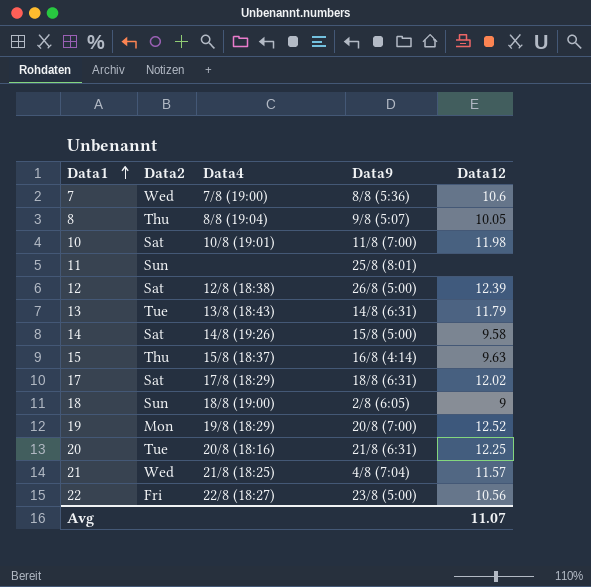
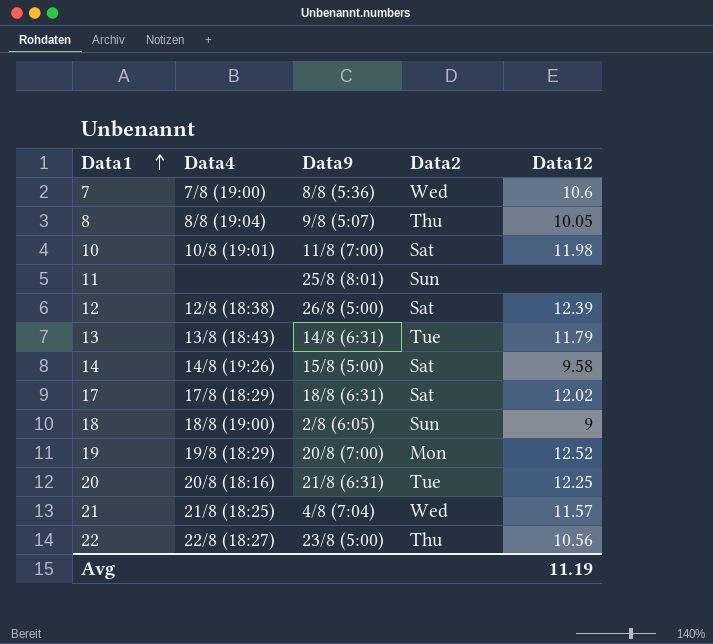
column Data2 | position: 2 -> 4
row 15: Thu | 15/8 (18:37) | 16/8 (4:14) | 9.63 -> none
22 | Data2: Fri -> Thu
Avg | Data12: 11.07 -> 11.19

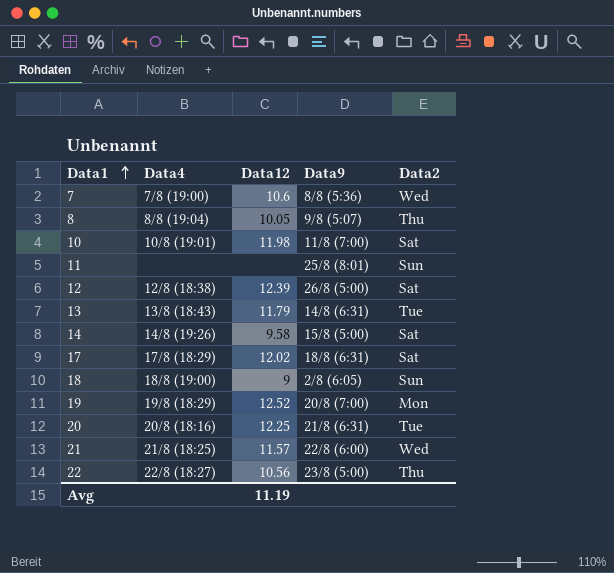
column Data12 | position: 5 -> 3
21 | Data9: 4/8 (7:04) -> 22/8 (6:00)

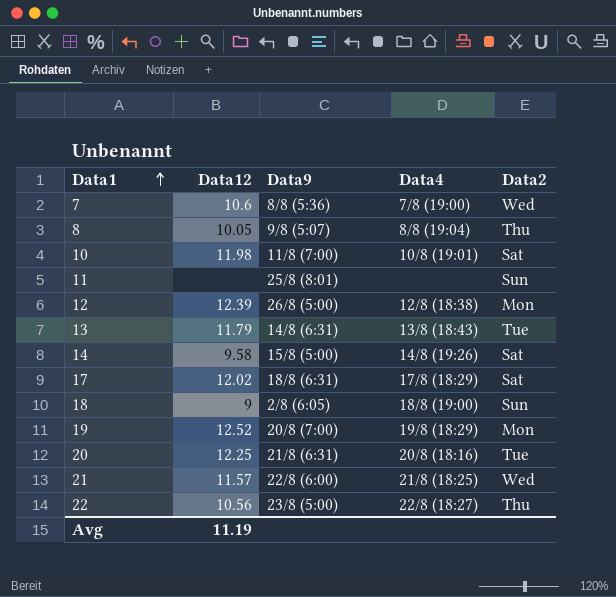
column Data4 | position: 2 -> 4
12 | Data2: Sat -> Mon

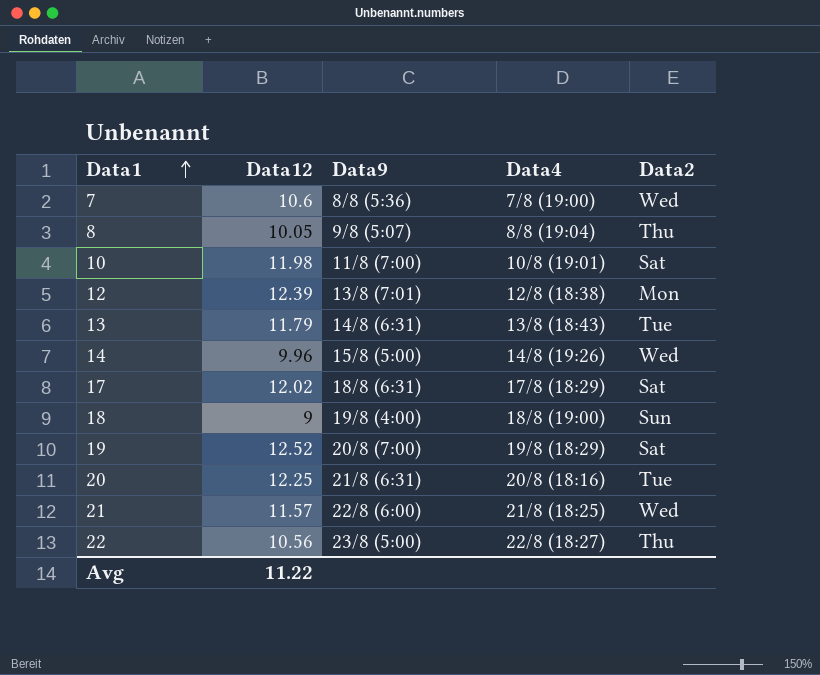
row 11: none | 25/8 (8:01) | none | Sun -> none
12 | Data9: 26/8 (5:00) -> 13/8 (7:01)
14 | Data12: 9.58 -> 9.96
14 | Data2: Sat -> Wed
18 | Data9: 2/8 (6:05) -> 19/8 (4:00)
19 | Data2: Mon -> Sat
Avg | Data12: 11.19 -> 11.22

